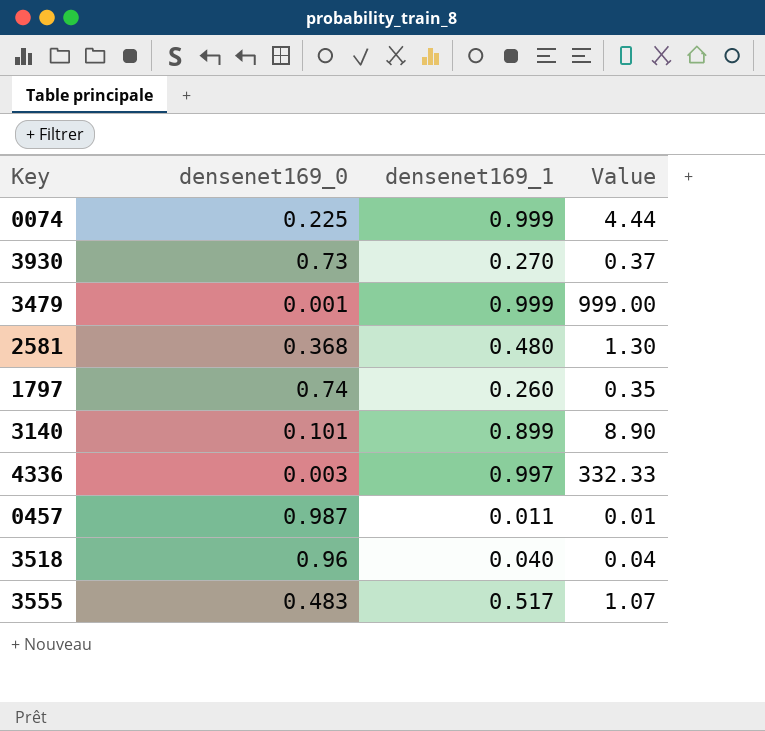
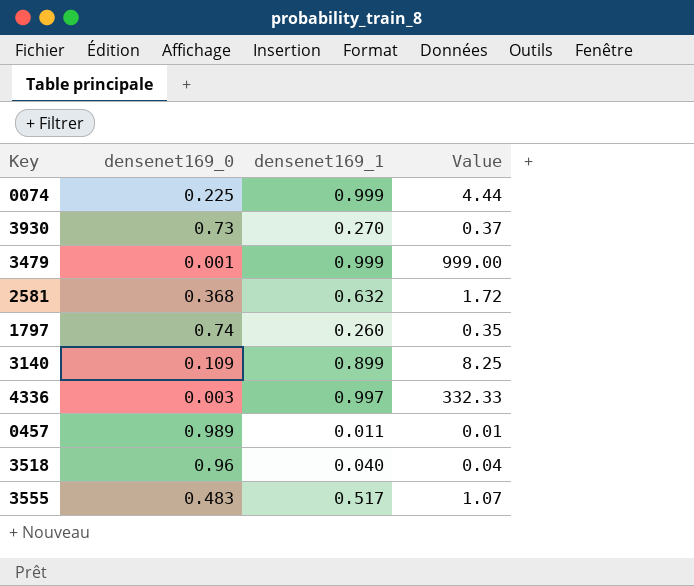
2581 | densenet169_1: 0.480 -> 0.632
2581 | Value: 1.30 -> 1.72
3140 | densenet169_0: 0.101 -> 0.109
3140 | Value: 8.90 -> 8.25
0457 | densenet169_0: 0.987 -> 0.989

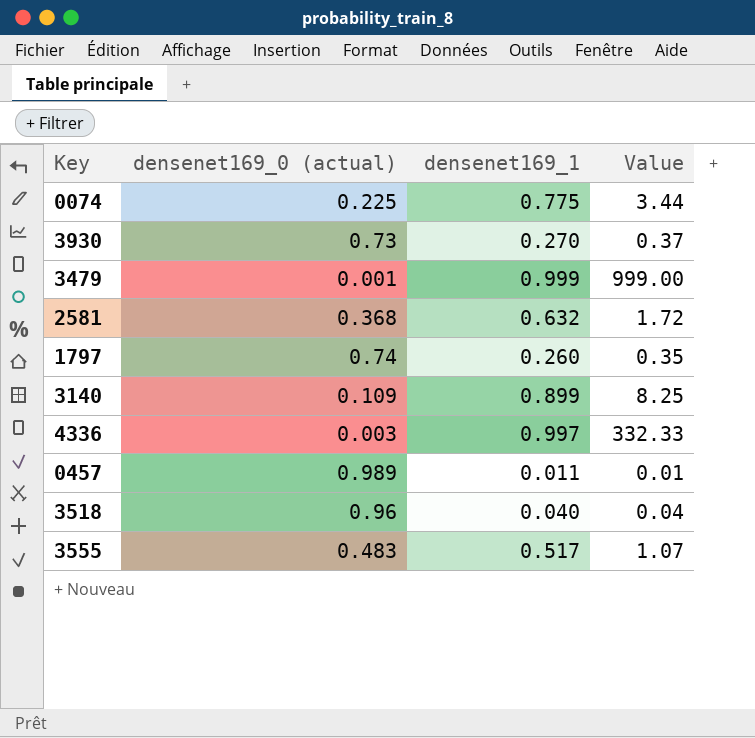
column name: densenet169_0 -> densenet169_0 (actual)
0074 | densenet169_1: 0.999 -> 0.775
0074 | Value: 4.44 -> 3.44

